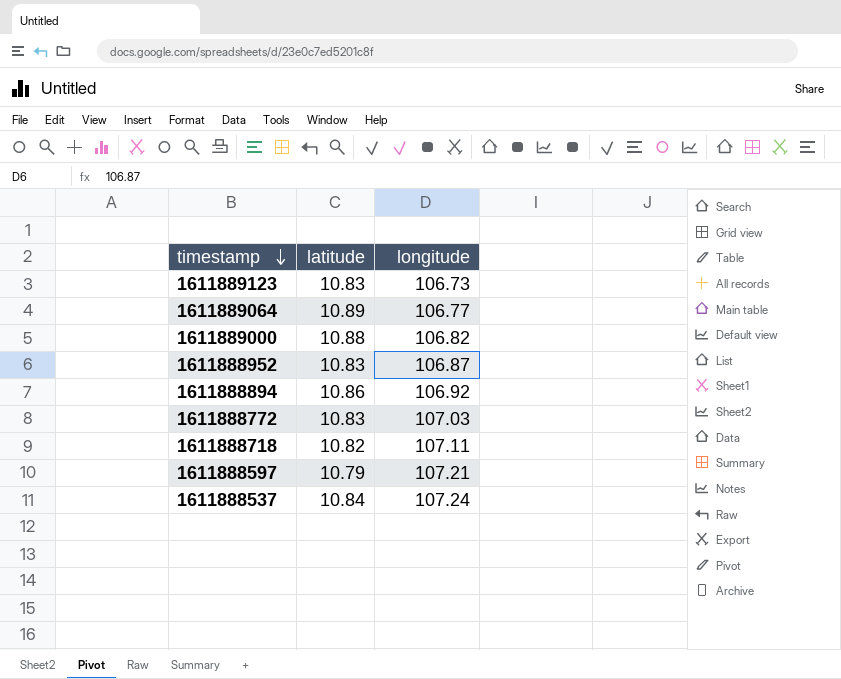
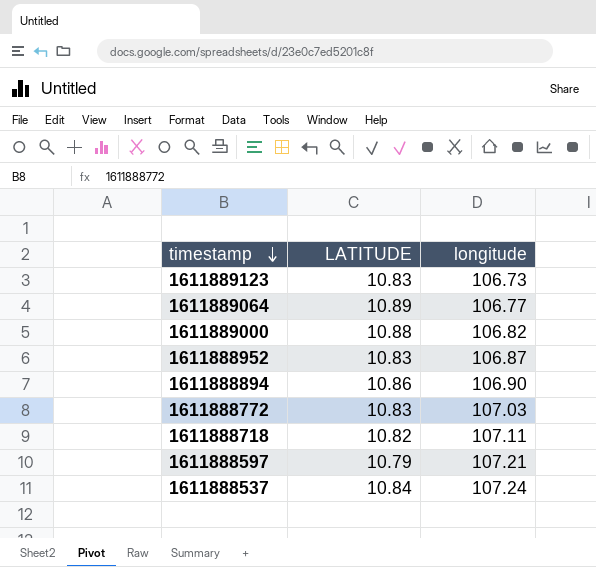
column name: latitude -> LATITUDE
1611888894 | longitude: 106.92 -> 106.90

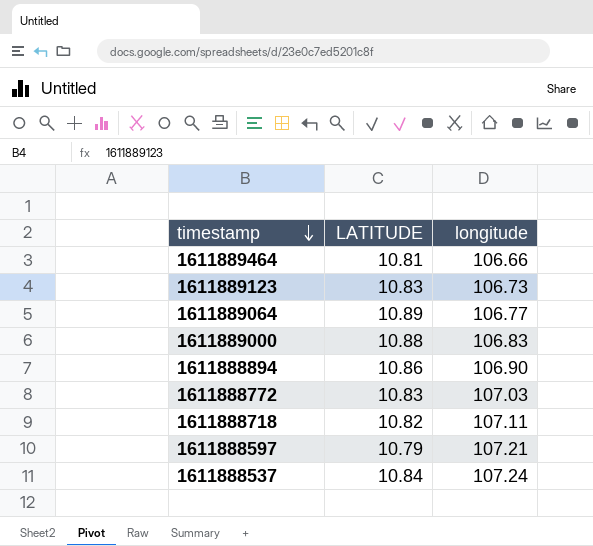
row 1611888952: 10.83 | 106.87 -> none
row 1611889464: none -> 10.81 | 106.66
1611889000 | longitude: 106.82 -> 106.83

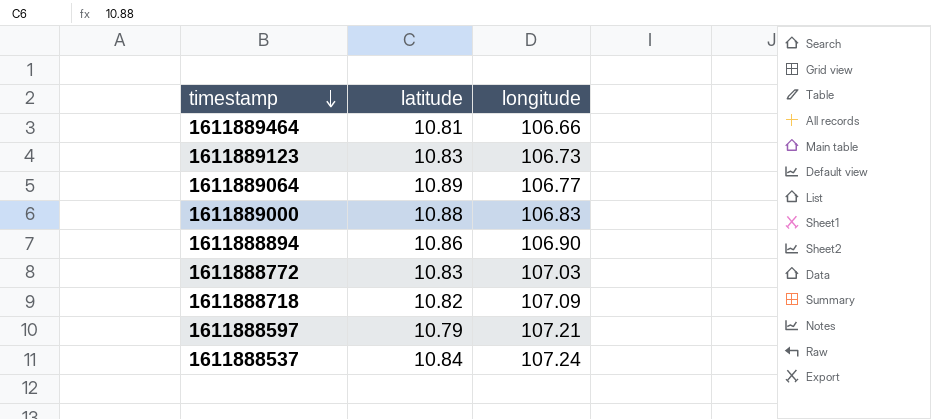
column name: LATITUDE -> latitude
1611888718 | longitude: 107.11 -> 107.09

